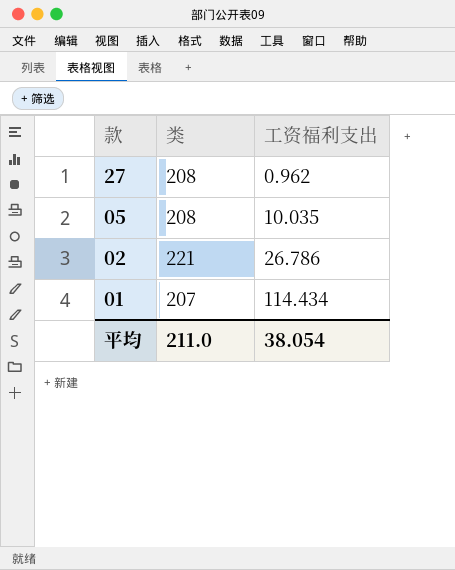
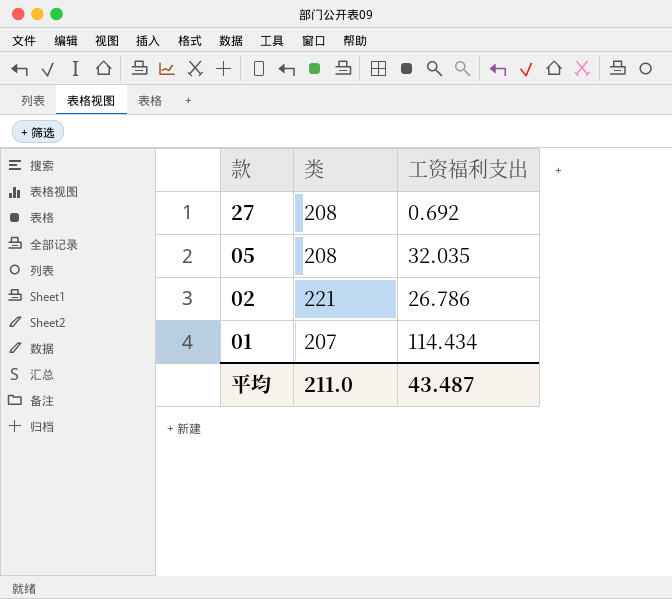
27 | 工资福利支出: 0.962 -> 0.692
05 | 工资福利支出: 10.035 -> 32.035
平均 | 工资福利支出: 38.054 -> 43.487

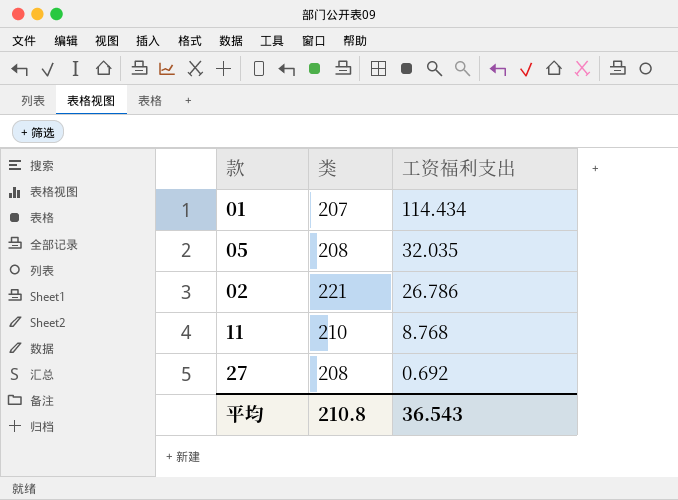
row order: 款 descending -> 工资福利支出 descending
row 11: none -> 210 | 8.768
平均 | 类: 211.0 -> 210.8
平均 | 工资福利支出: 43.487 -> 36.543

